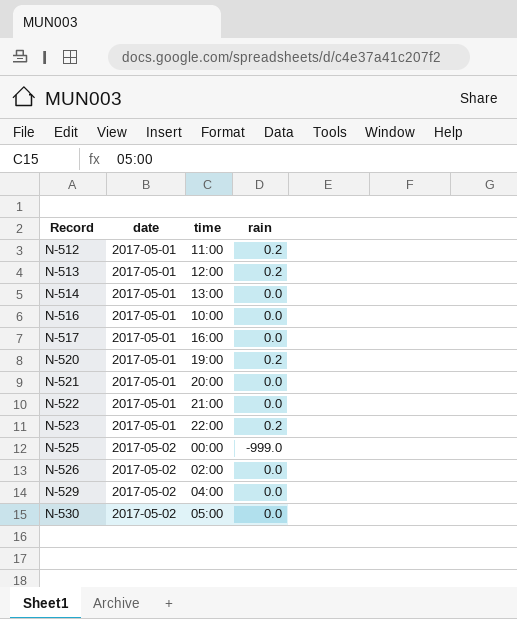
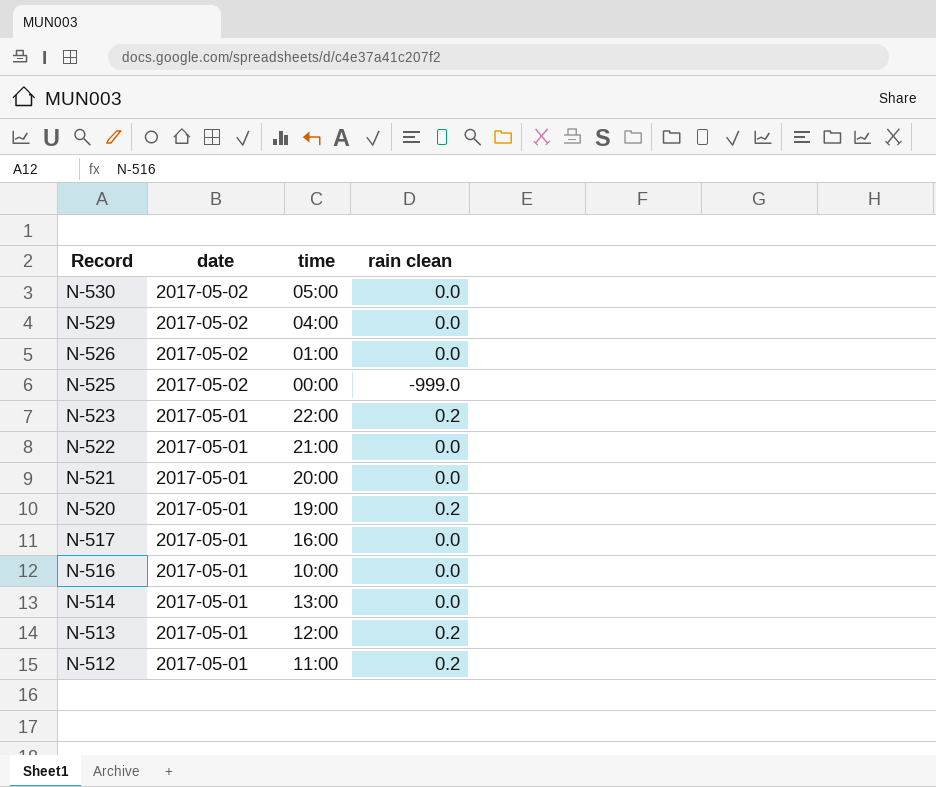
row order: Record ascending -> Record descending
column name: rain -> rain clean
N-526 | time: 02:00 -> 01:00

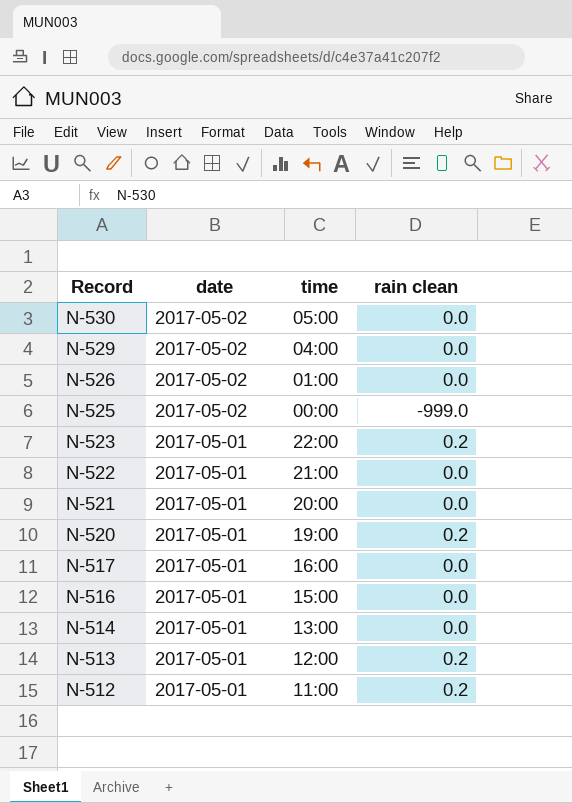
N-516 | time: 10:00 -> 15:00

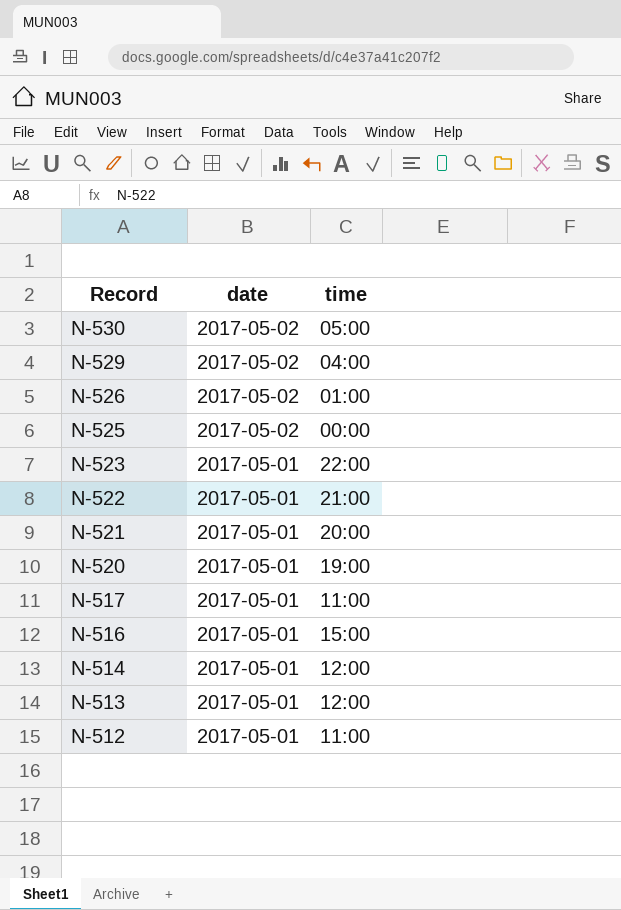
column rain clean | position: 4 -> none
N-517 | time: 16:00 -> 11:00
N-514 | time: 13:00 -> 12:00

